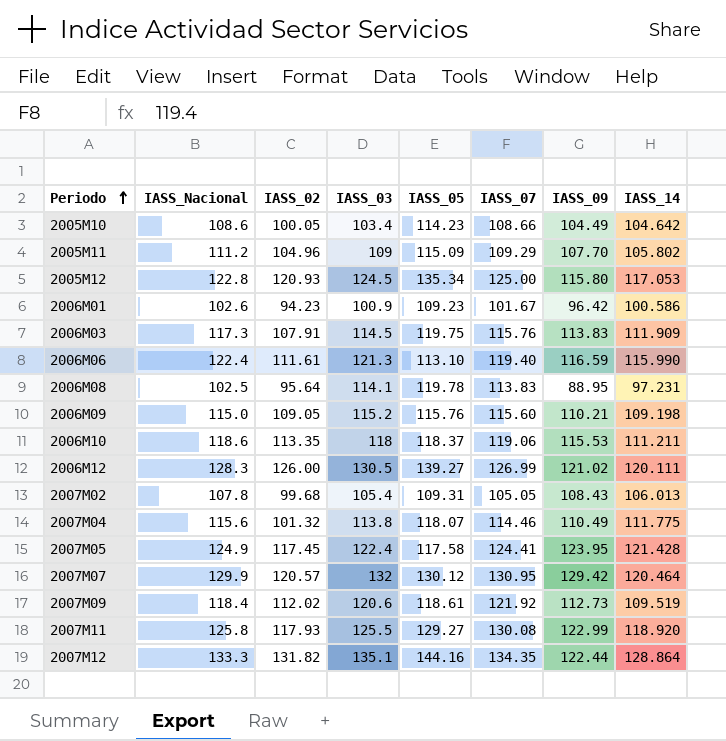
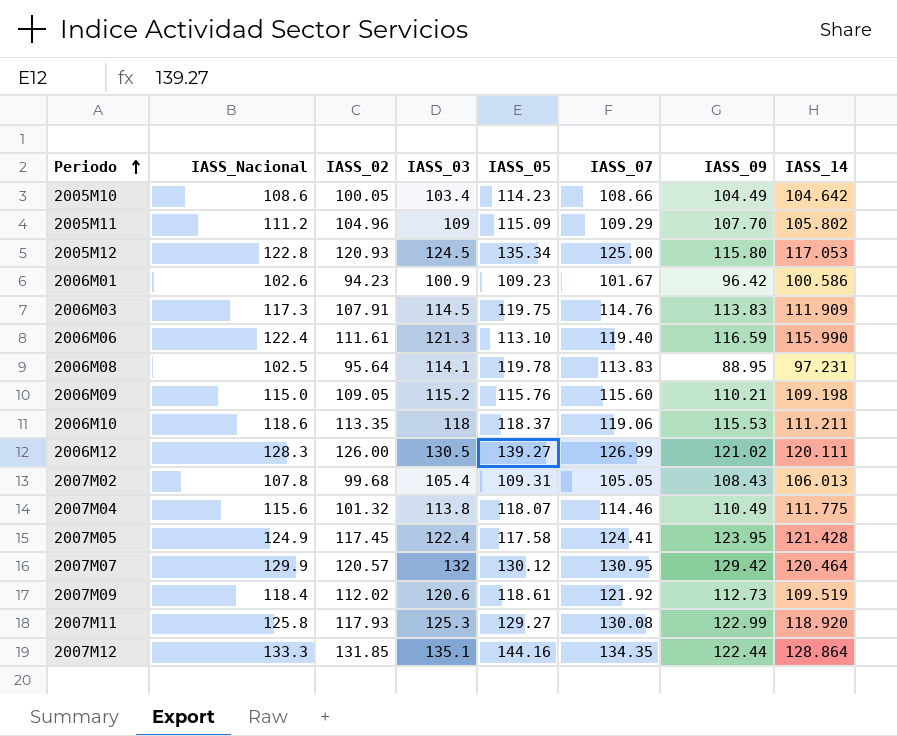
2006M03 | IASS_07: 115.76 -> 114.76
2007M11 | IASS_03: 125.5 -> 125.3
2007M12 | IASS_02: 131.82 -> 131.85

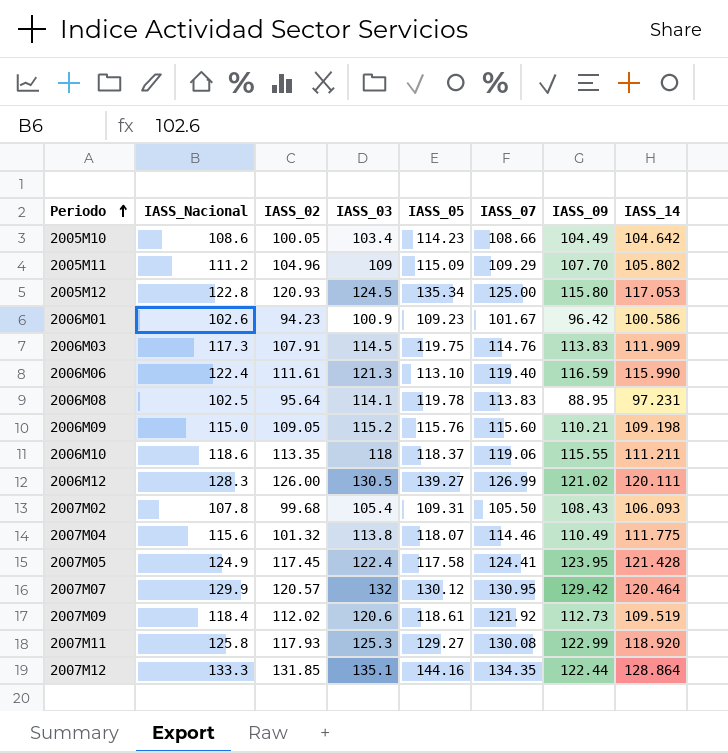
2006M10 | IASS_09: 115.53 -> 115.55
2007M02 | IASS_07: 105.05 -> 105.50
2007M02 | IASS_14: 106.013 -> 106.093

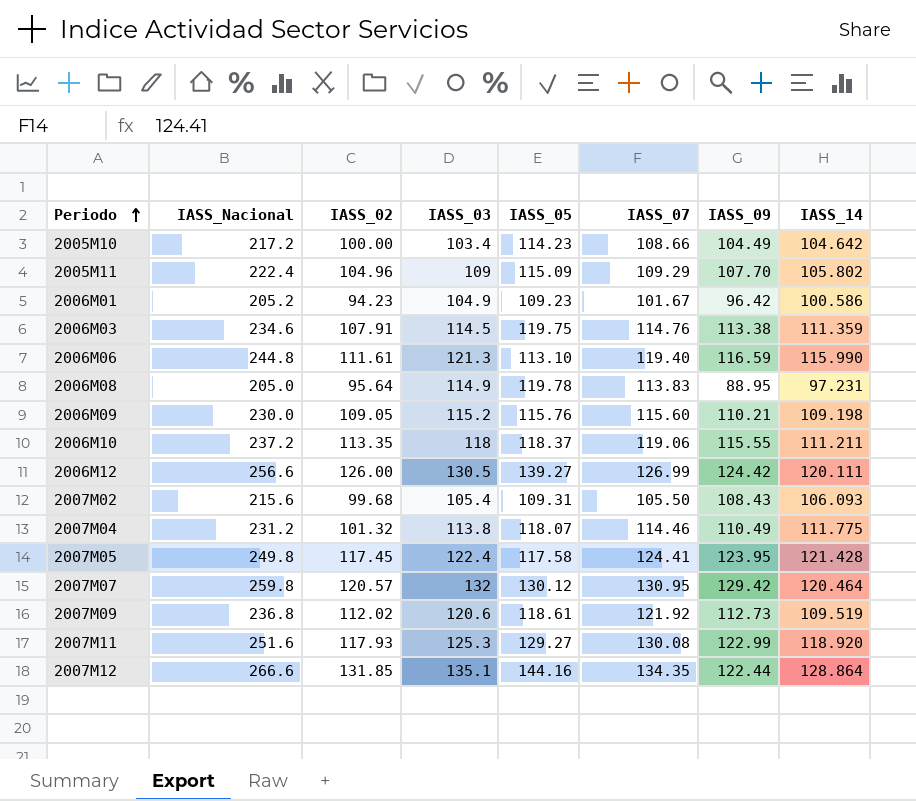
row 2005M12: 122.8 | 120.93 | 124.5 | 135.34 | 125.00 | 115.80 | 117.053 -> none
2005M10 | IASS_Nacional: 108.6 -> 217.2
2005M10 | IASS_02: 100.05 -> 100.00
2005M11 | IASS_Nacional: 111.2 -> 222.4
2006M01 | IASS_Nacional: 102.6 -> 205.2
2006M01 | IASS_03: 100.9 -> 104.9
2006M03 | IASS_Nacional: 117.3 -> 234.6
2006M03 | IASS_09: 113.83 -> 113.38
2006M03 | IASS_14: 111.909 -> 111.359
2006M06 | IASS_Nacional: 122.4 -> 244.8
2006M08 | IASS_Nacional: 102.5 -> 205.0
2006M08 | IASS_03: 114.1 -> 114.9
2006M09 | IASS_Nacional: 115.0 -> 230.0
2006M10 | IASS_Nacional: 118.6 -> 237.2
2006M12 | IASS_Nacional: 128.3 -> 256.6
2006M12 | IASS_09: 121.02 -> 124.42
2007M02 | IASS_Nacional: 107.8 -> 215.6
2007M04 | IASS_Nacional: 115.6 -> 231.2
2007M05 | IASS_Nacional: 124.9 -> 249.8
2007M07 | IASS_Nacional: 129.9 -> 259.8
2007M09 | IASS_Nacional: 118.4 -> 236.8
2007M11 | IASS_Nacional: 125.8 -> 251.6
2007M12 | IASS_Nacional: 133.3 -> 266.6

